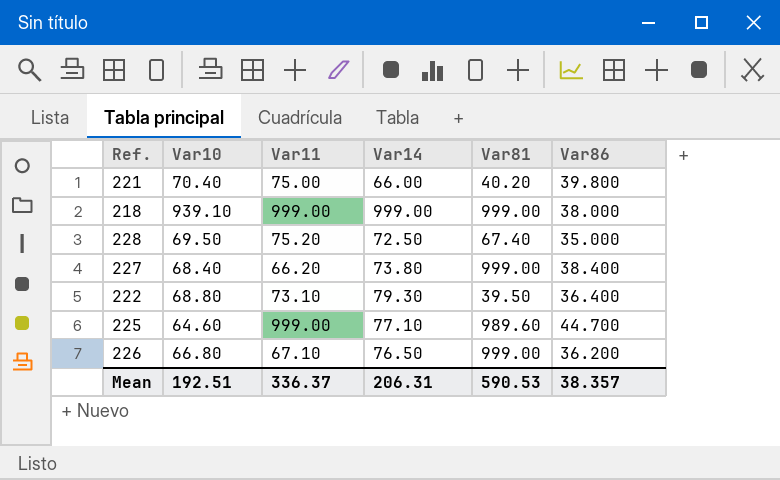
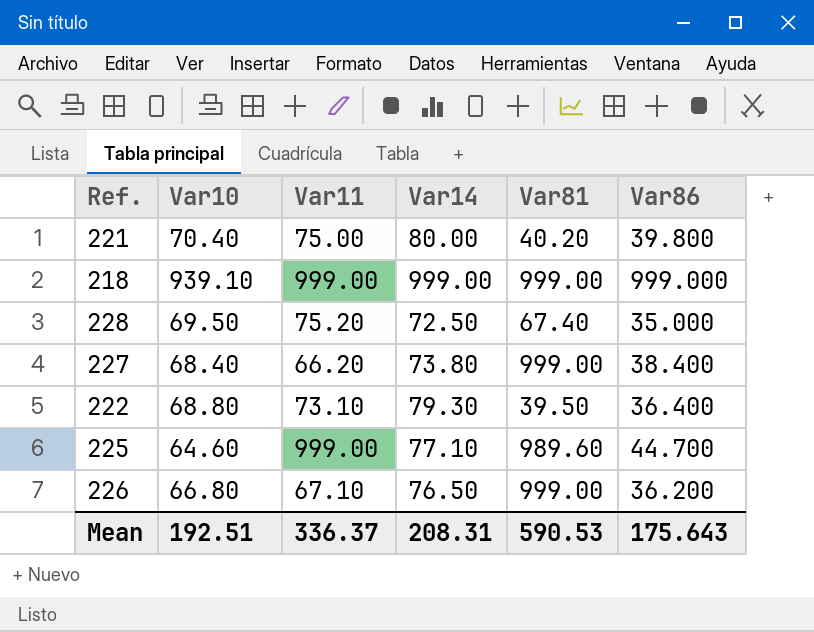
221 | Var14: 66.00 -> 80.00
218 | Var86: 38.000 -> 999.000
Mean | Var14: 206.31 -> 208.31
Mean | Var86: 38.357 -> 175.643

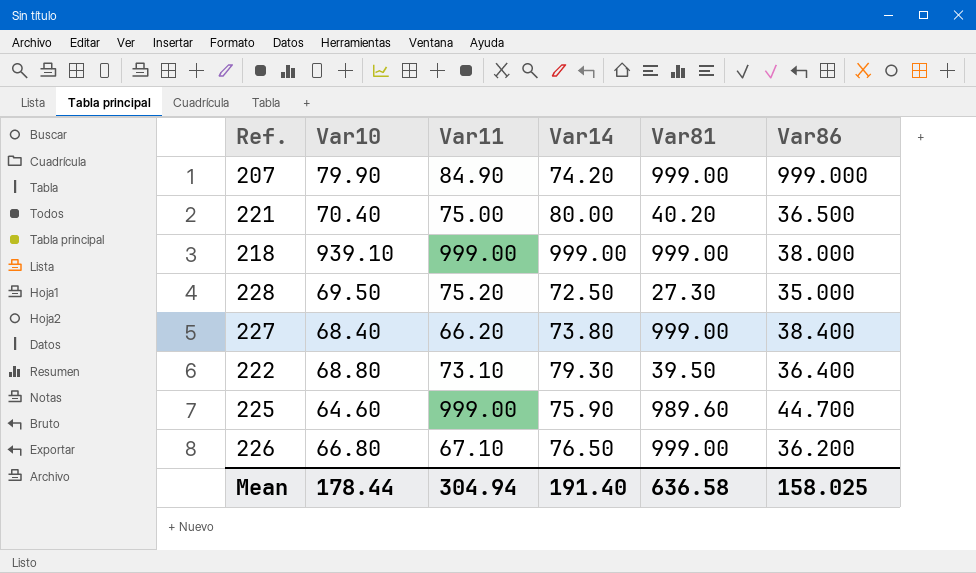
row 207: none -> 79.90 | 84.90 | 74.20 | 999.00 | 999.000
221 | Var86: 39.800 -> 36.500
218 | Var86: 999.000 -> 38.000
228 | Var81: 67.40 -> 27.30
225 | Var14: 77.10 -> 75.90
Mean | Var10: 192.51 -> 178.44
Mean | Var11: 336.37 -> 304.94
Mean | Var14: 208.31 -> 191.40
Mean | Var81: 590.53 -> 636.58
Mean | Var86: 175.643 -> 158.025

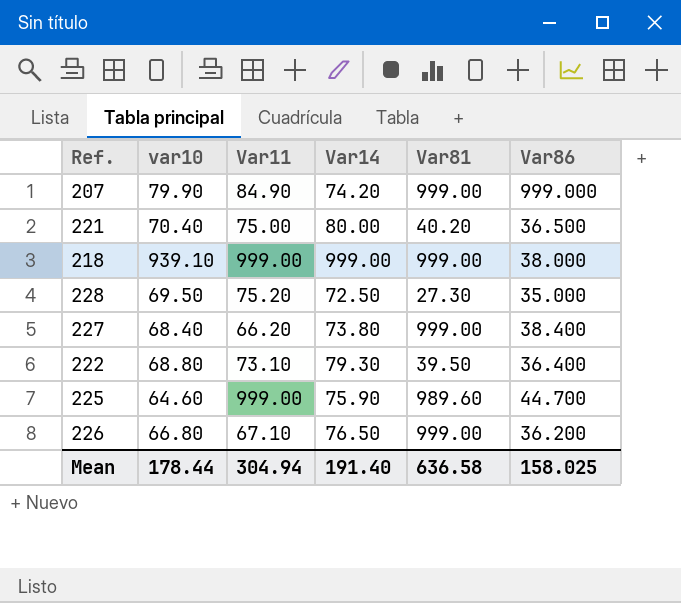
column name: Var10 -> var10

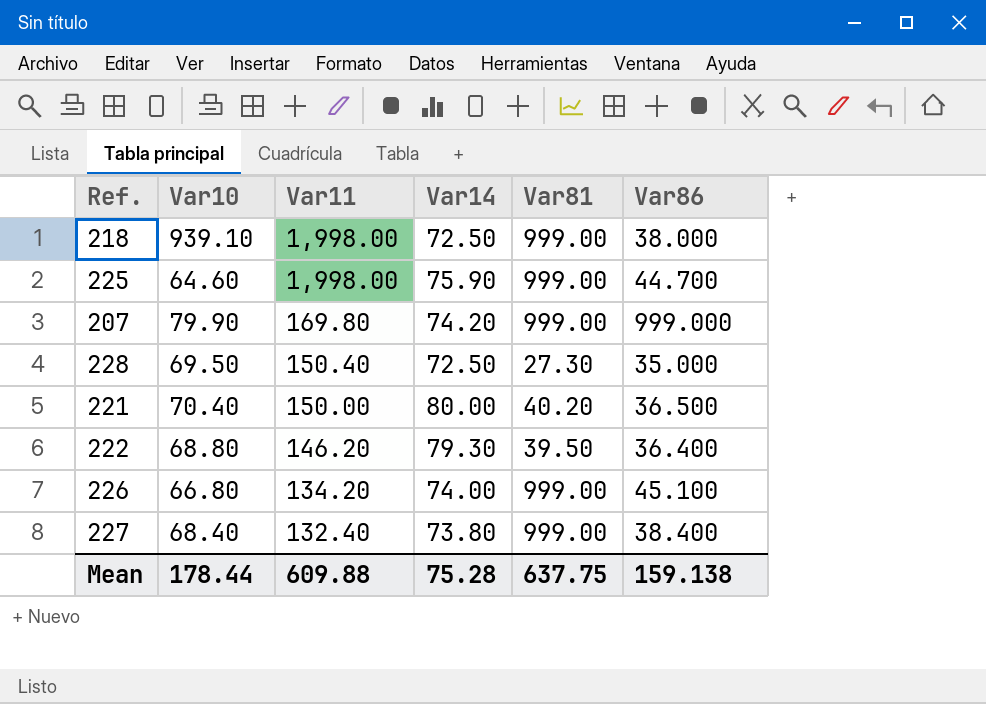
row order: none -> Var11 descending
column name: var10 -> Var10
218 | Var11: 999.00 -> 1,998.00
218 | Var14: 999.00 -> 72.50
225 | Var11: 999.00 -> 1,998.00
225 | Var81: 989.60 -> 999.00
207 | Var11: 84.90 -> 169.80
228 | Var11: 75.20 -> 150.40
221 | Var11: 75.00 -> 150.00
222 | Var11: 73.10 -> 146.20
226 | Var11: 67.10 -> 134.20
226 | Var14: 76.50 -> 74.00
226 | Var86: 36.200 -> 45.100
227 | Var11: 66.20 -> 132.40
Mean | Var11: 304.94 -> 609.88
Mean | Var14: 191.40 -> 75.28
Mean | Var81: 636.58 -> 637.75
Mean | Var86: 158.025 -> 159.138

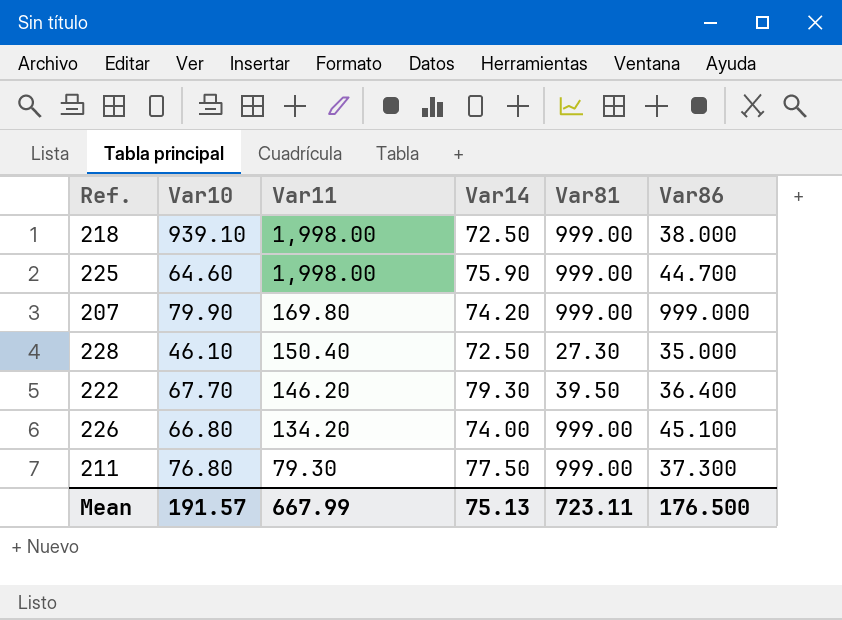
row 221: 70.40 | 150.00 | 80.00 | 40.20 | 36.500 -> none
row 227: 68.40 | 132.40 | 73.80 | 999.00 | 38.400 -> none
228 | Var10: 69.50 -> 46.10
222 | Var10: 68.80 -> 67.70
row 211: none -> 76.80 | 79.30 | 77.50 | 999.00 | 37.300
Mean | Var10: 178.44 -> 191.57
Mean | Var11: 609.88 -> 667.99
Mean | Var14: 75.28 -> 75.13
Mean | Var81: 637.75 -> 723.11
Mean | Var86: 159.138 -> 176.500

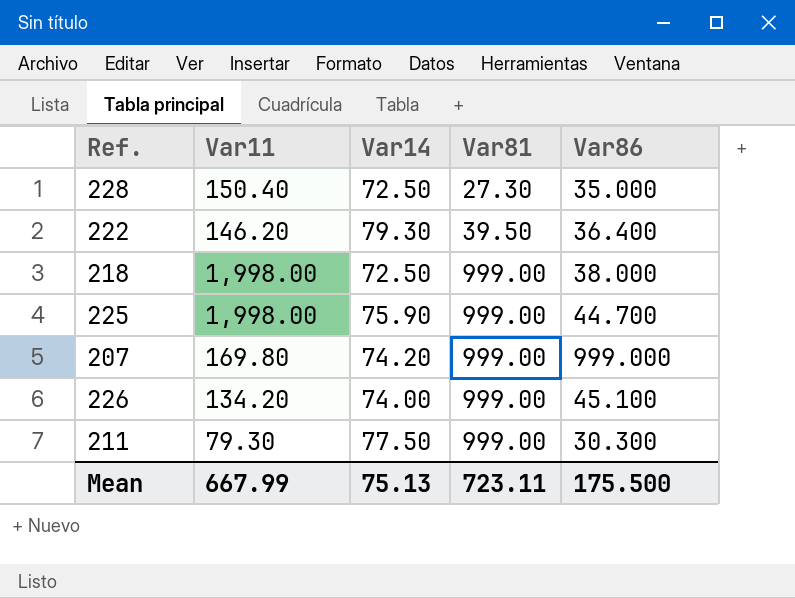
row order: Var11 descending -> Var81 ascending
column Var10 | position: 2 -> none
211 | Var86: 37.300 -> 30.300
Mean | Var86: 176.500 -> 175.500

